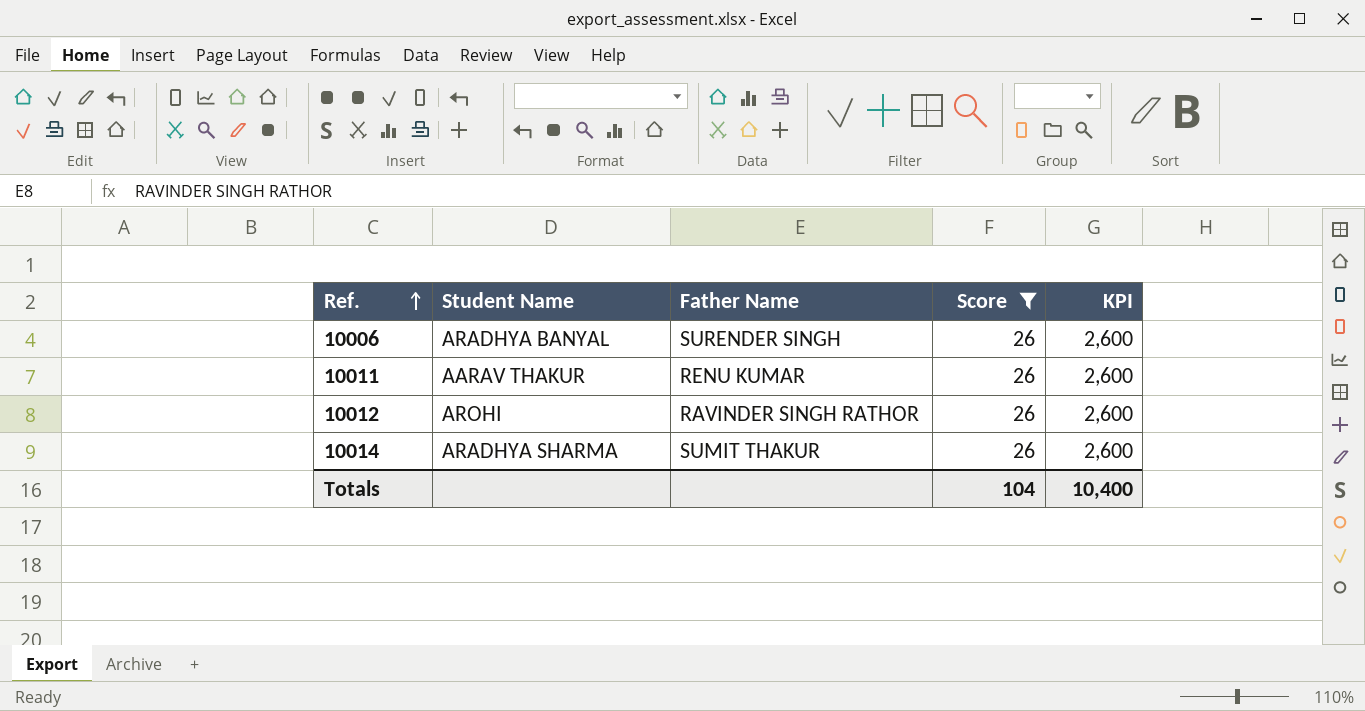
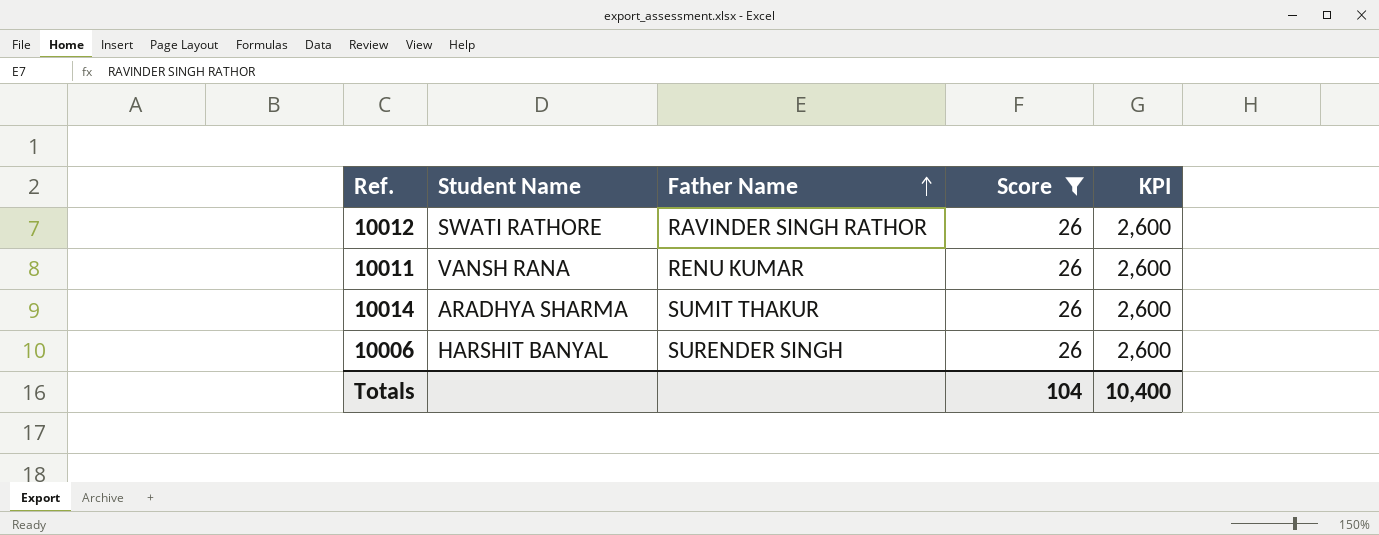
row order: Ref. ascending -> Father Name ascending
10012 | Student Name: AROHI -> SWATI RATHORE
10011 | Student Name: AARAV THAKUR -> VANSH RANA
10006 | Student Name: ARADHYA BANYAL -> HARSHIT BANYAL

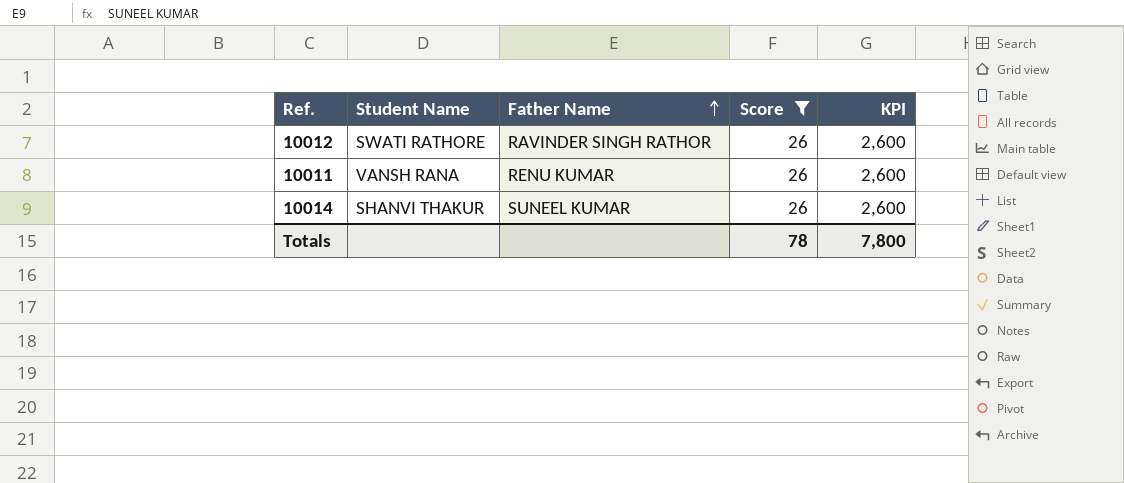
row 10006: HARSHIT BANYAL | SURENDER SINGH | 26 | 2,600 -> none
10014 | Student Name: ARADHYA SHARMA -> SHANVI THAKUR
10014 | Father Name: SUMIT THAKUR -> SUNEEL KUMAR
Totals | Score: 104 -> 78
Totals | KPI: 10,400 -> 7,800

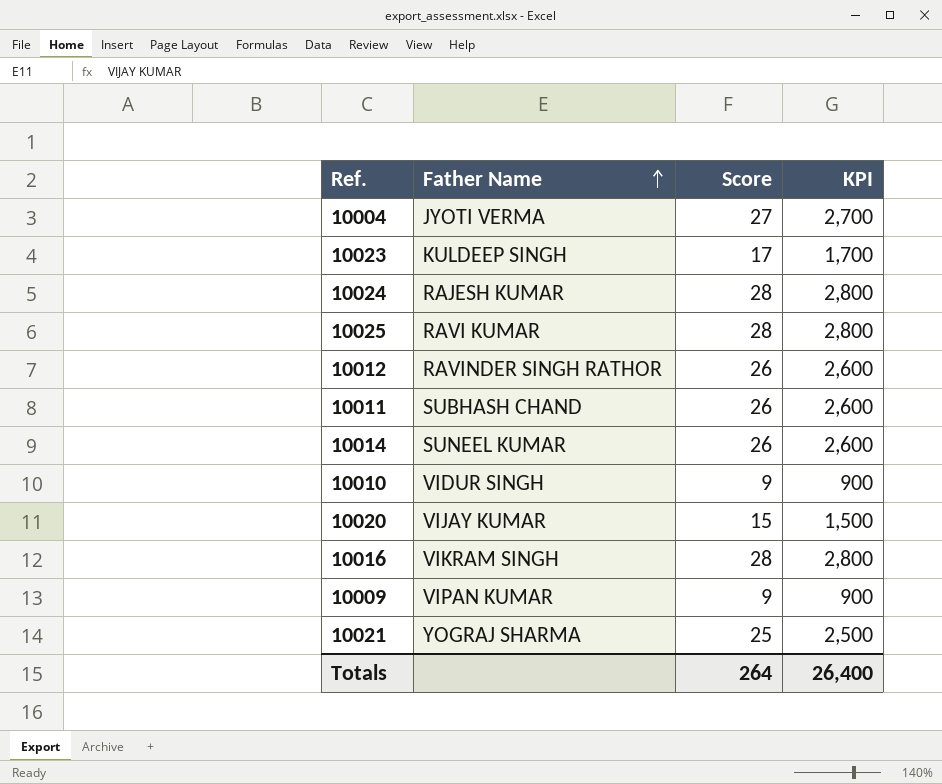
filter: Score = 26 -> none
column Student Name | position: 2 -> none
10011 | Father Name: RENU KUMAR -> SUBHASH CHAND
Totals | Score: 78 -> 264
Totals | KPI: 7,800 -> 26,400

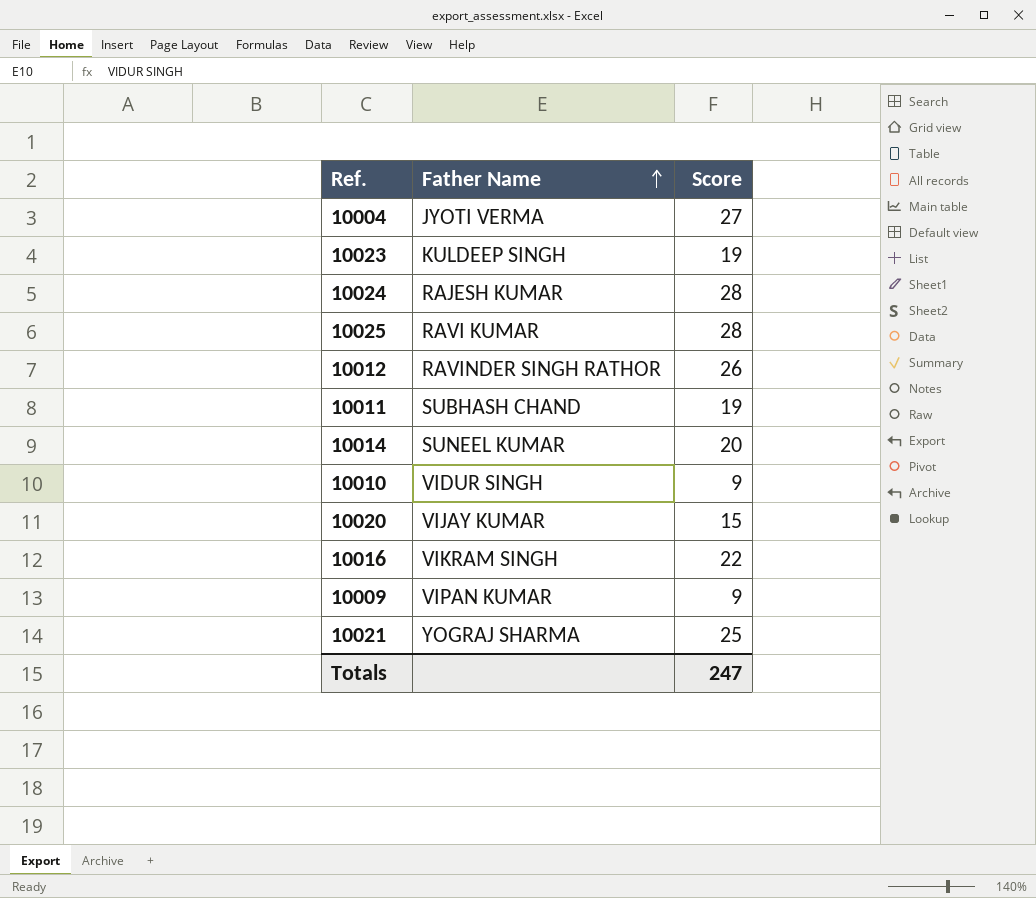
column KPI | formula: [Score] * 100 -> none
10023 | Score: 17 -> 19
10011 | Score: 26 -> 19
10014 | Score: 26 -> 20
10016 | Score: 28 -> 22
Totals | Score: 264 -> 247

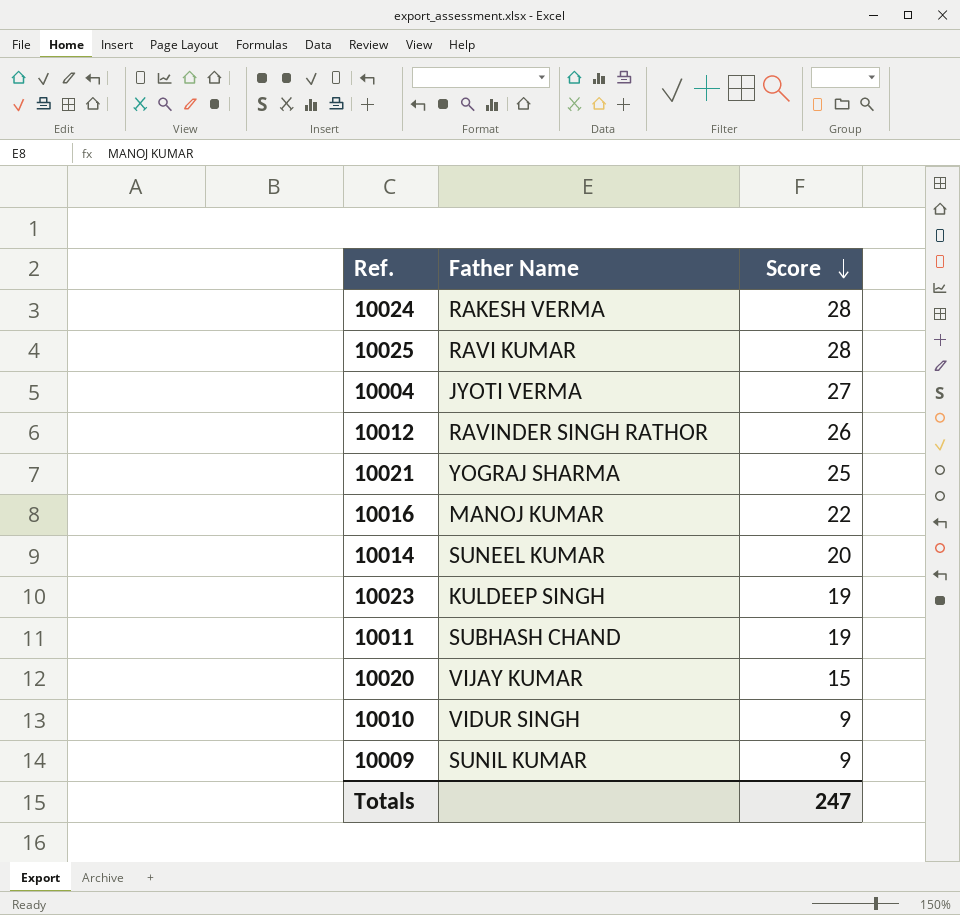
row order: Father Name ascending -> Score descending
10024 | Father Name: RAJESH KUMAR -> RAKESH VERMA
10016 | Father Name: VIKRAM SINGH -> MANOJ KUMAR
10009 | Father Name: VIPAN KUMAR -> SUNIL KUMAR

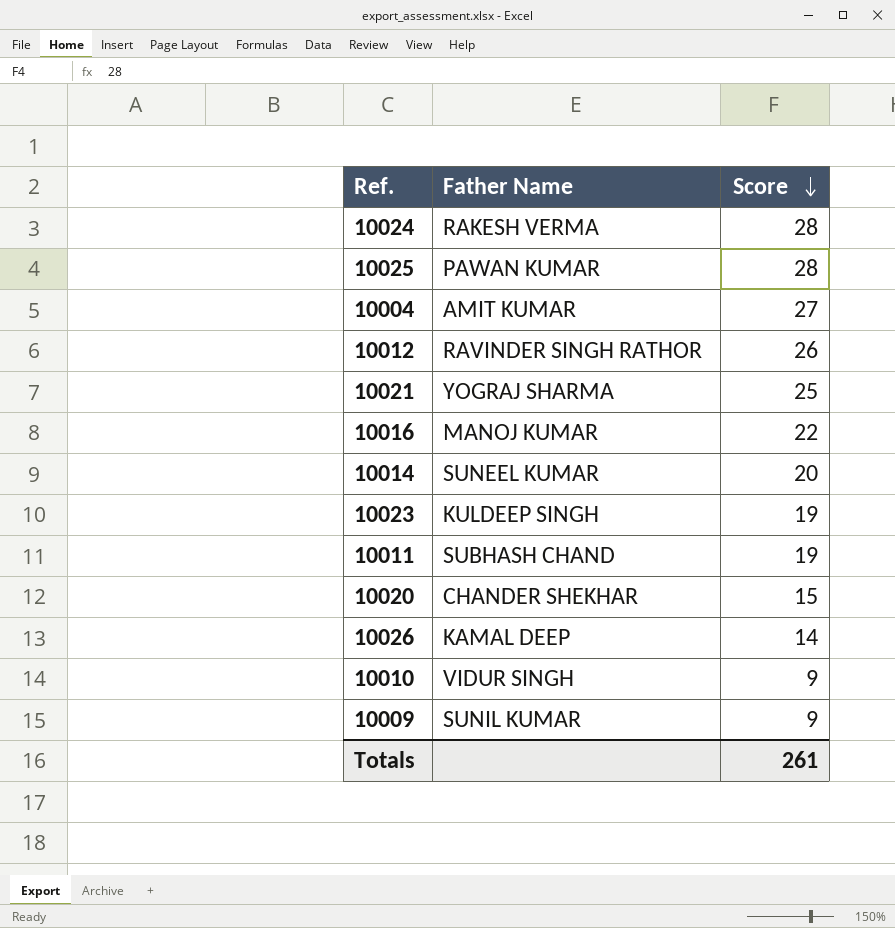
10025 | Father Name: RAVI KUMAR -> PAWAN KUMAR
10004 | Father Name: JYOTI VERMA -> AMIT KUMAR
10020 | Father Name: VIJAY KUMAR -> CHANDER SHEKHAR
row 10026: none -> KAMAL DEEP | 14
Totals | Score: 247 -> 261

